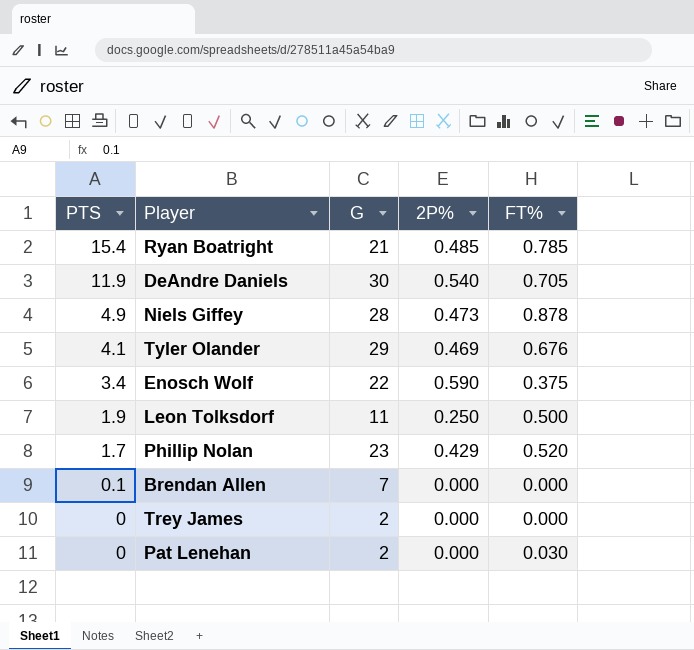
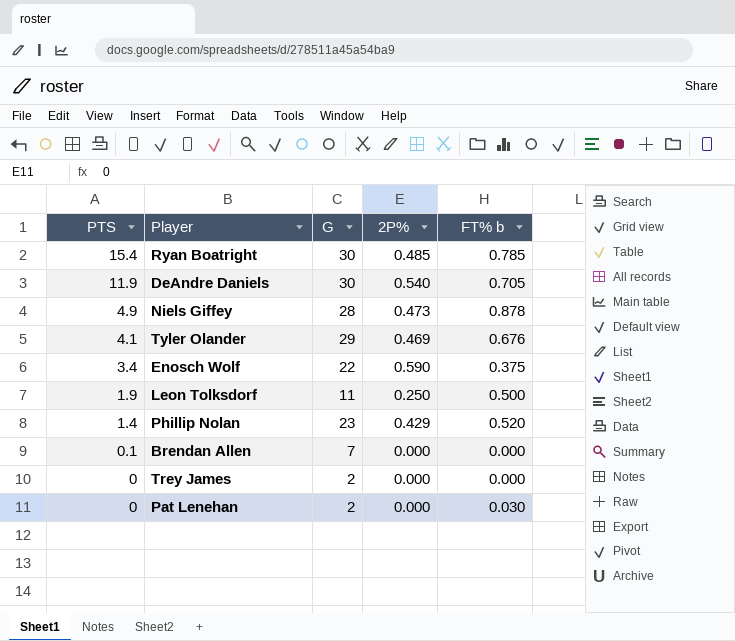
column name: FT% -> FT% b
Ryan Boatright | G: 21 -> 30
Phillip Nolan | PTS: 1.7 -> 1.4

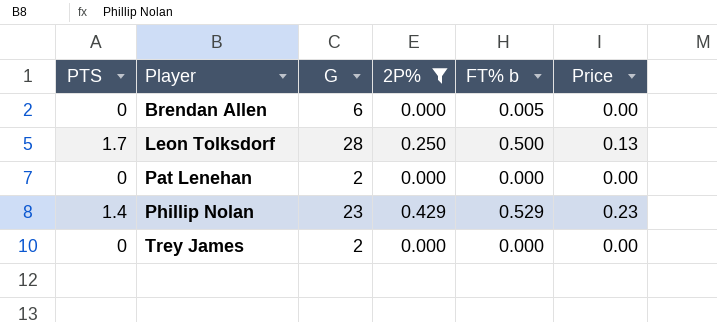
filter: none -> 2P% <= 0.429
row order: PTS descending -> Player ascending
column Price | formula: none -> [2P%] * [FT% b]
Brendan Allen | PTS: 0.1 -> 0
Brendan Allen | G: 7 -> 6
Brendan Allen | FT% b: 0.000 -> 0.005
Leon Tolksdorf | PTS: 1.9 -> 1.7
Leon Tolksdorf | G: 11 -> 28
Pat Lenehan | FT% b: 0.030 -> 0.000
Phillip Nolan | FT% b: 0.520 -> 0.529

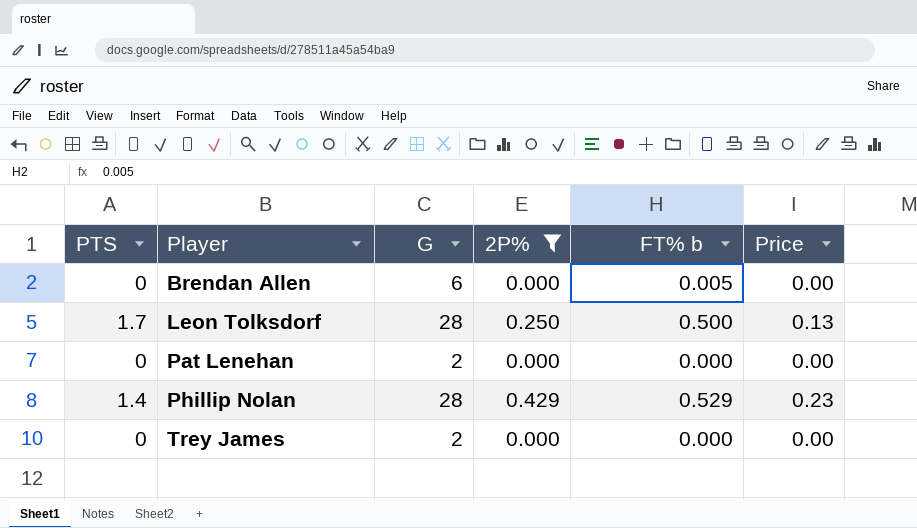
Phillip Nolan | G: 23 -> 28

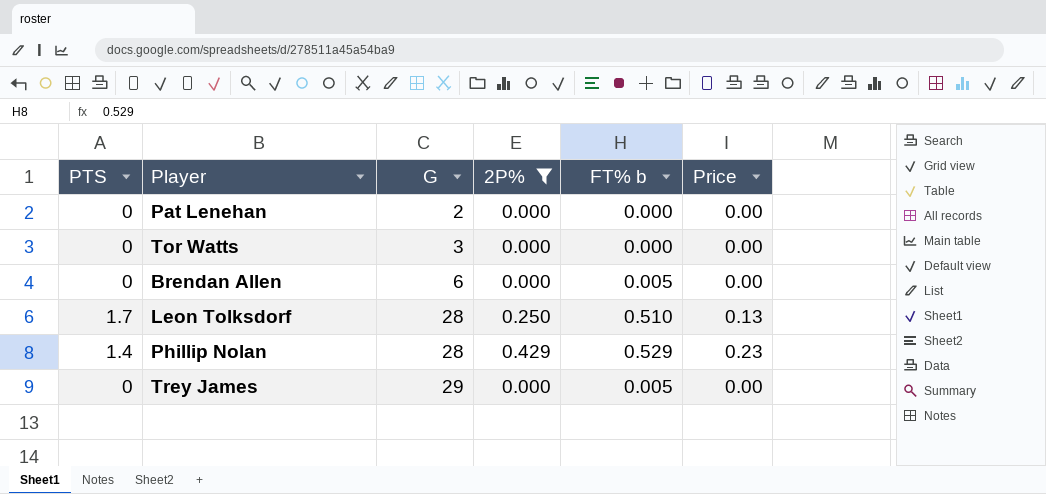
row order: Player ascending -> G ascending
row Tor Watts: none -> 0 | 3 | 0.000 | 0.000 | 0.00
Leon Tolksdorf | FT% b: 0.500 -> 0.510
Trey James | G: 2 -> 29
Trey James | FT% b: 0.000 -> 0.005

